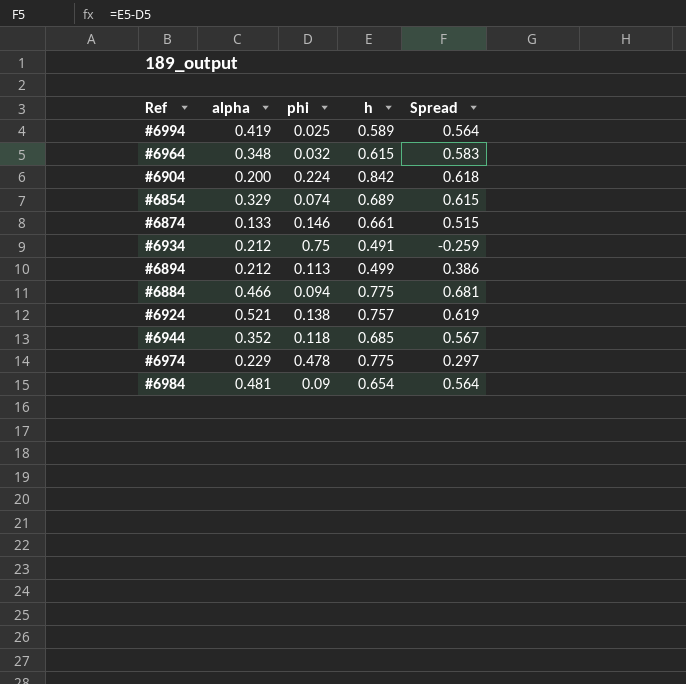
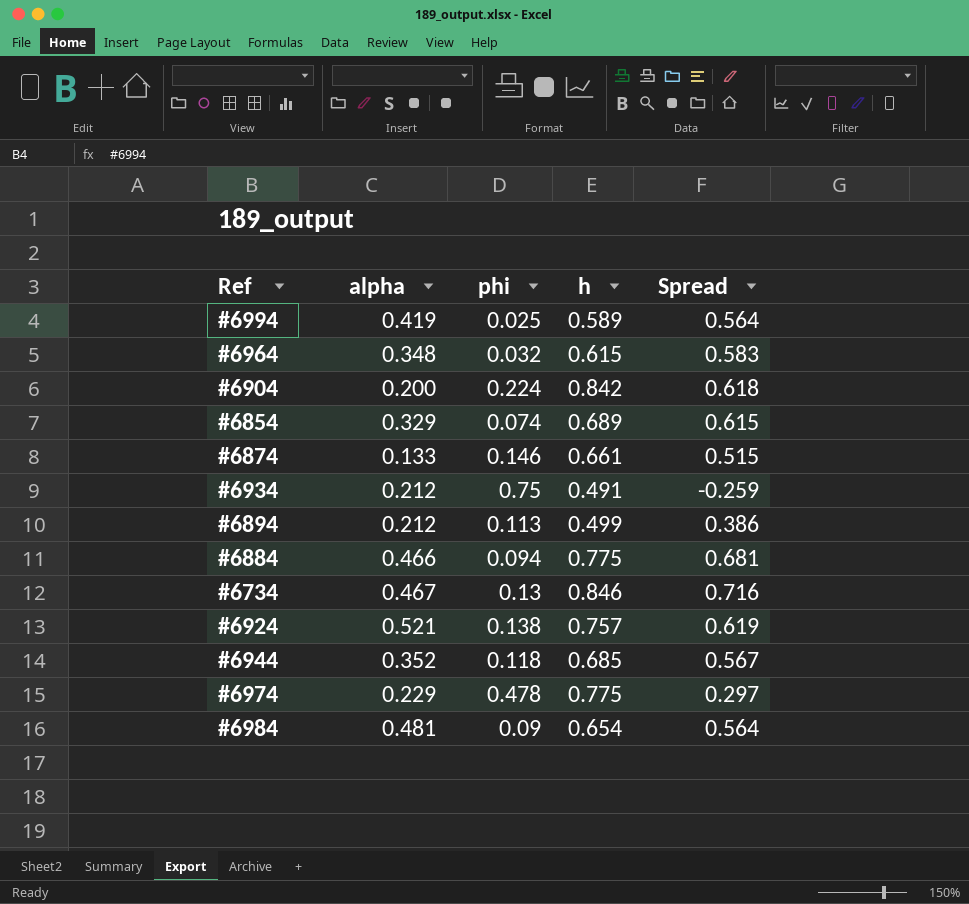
row #6734: none -> 0.467 | 0.13 | 0.846 | 0.716

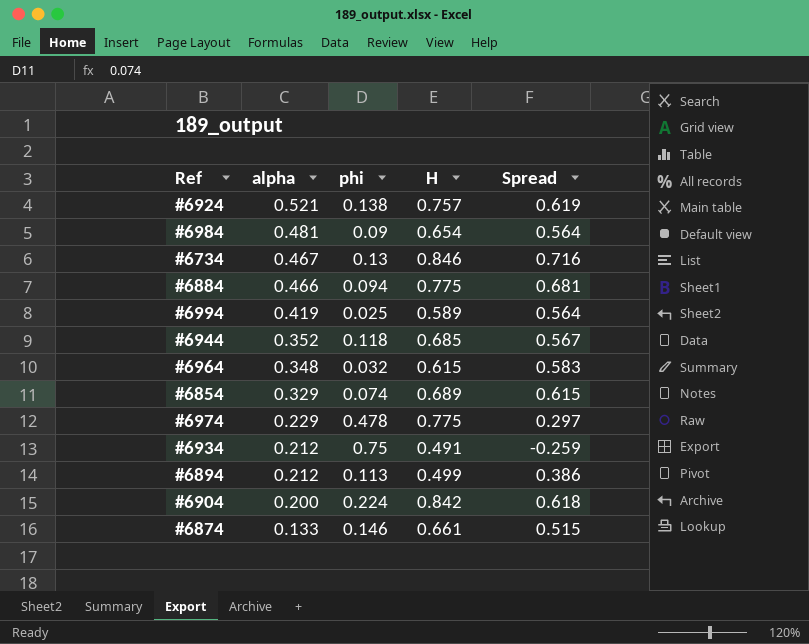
row order: none -> alpha descending
column name: h -> H

